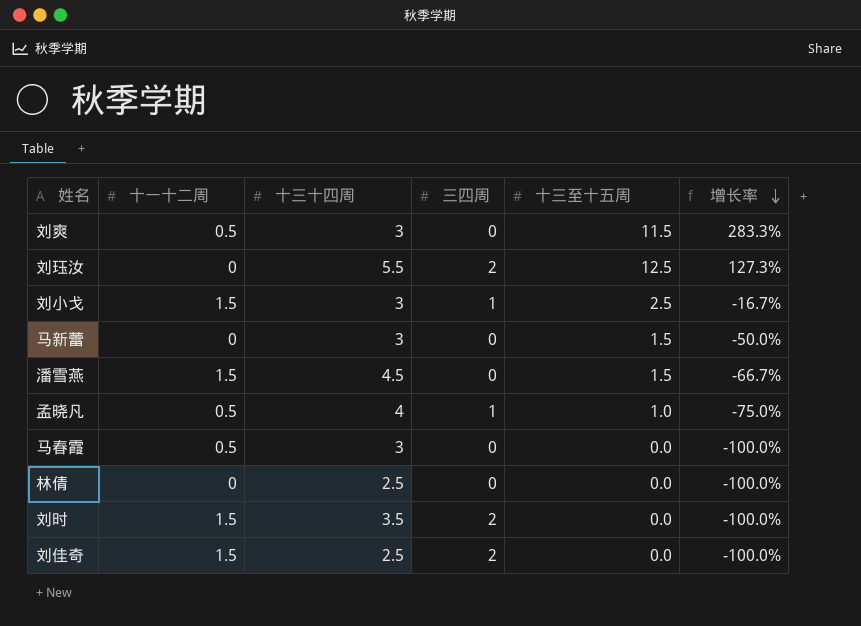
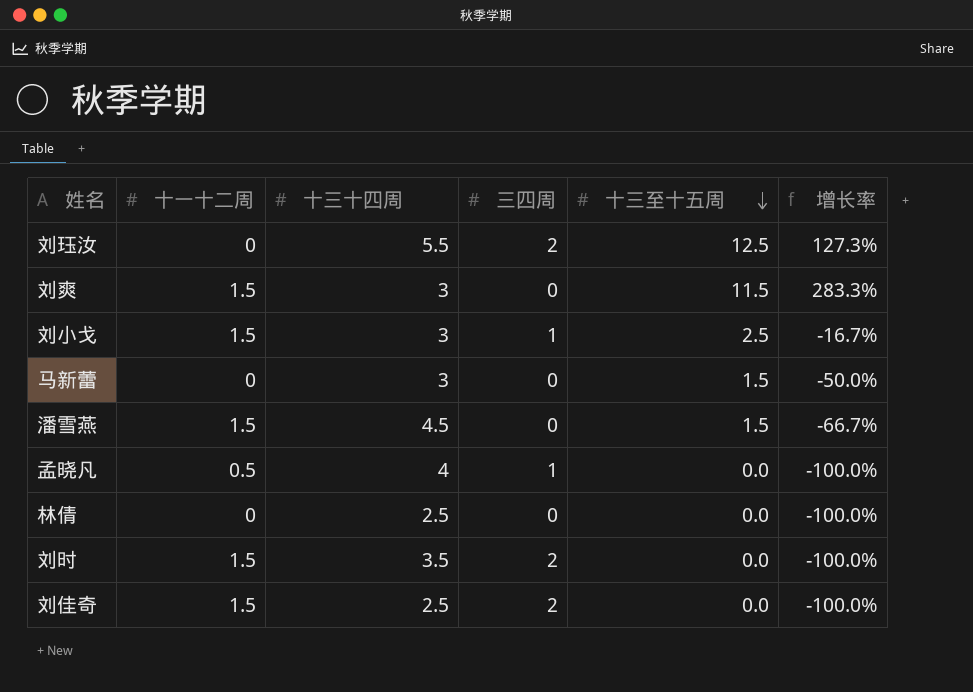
row order: 增长率 descending -> 十三至十五周 descending
row 马春霞: 0.5 | 3 | 0 | 0.0 | -100.0% -> none
刘爽 | 十一十二周: 0.5 -> 1.5
孟晓凡 | 十三至十五周: 1.0 -> 0.0
孟晓凡 | 增长率: -75.0% -> -100.0%

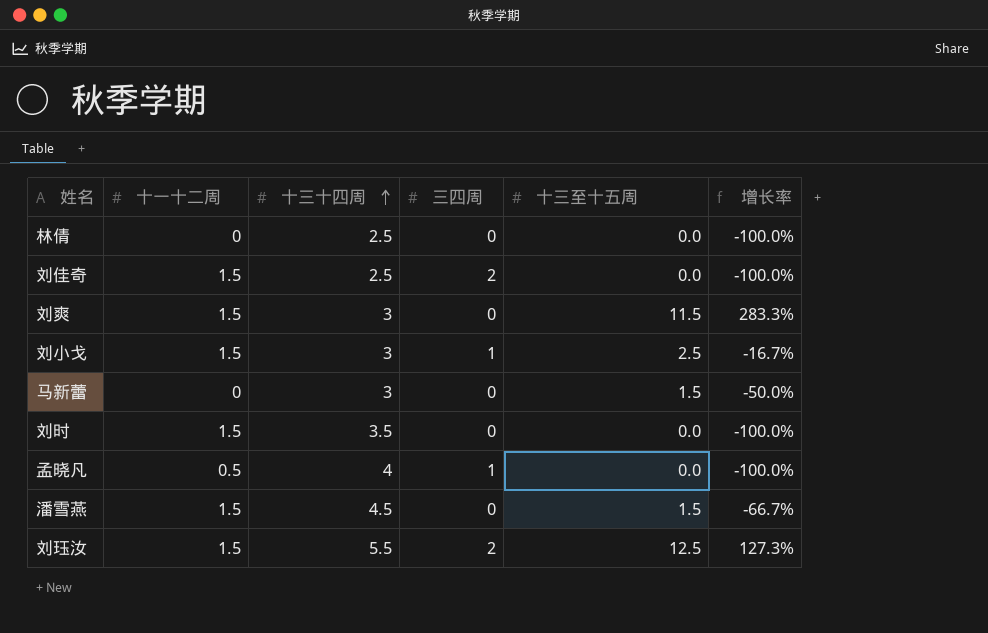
row order: 十三至十五周 descending -> 十三十四周 ascending
刘时 | 三四周: 2 -> 0
刘珏汝 | 十一十二周: 0 -> 1.5

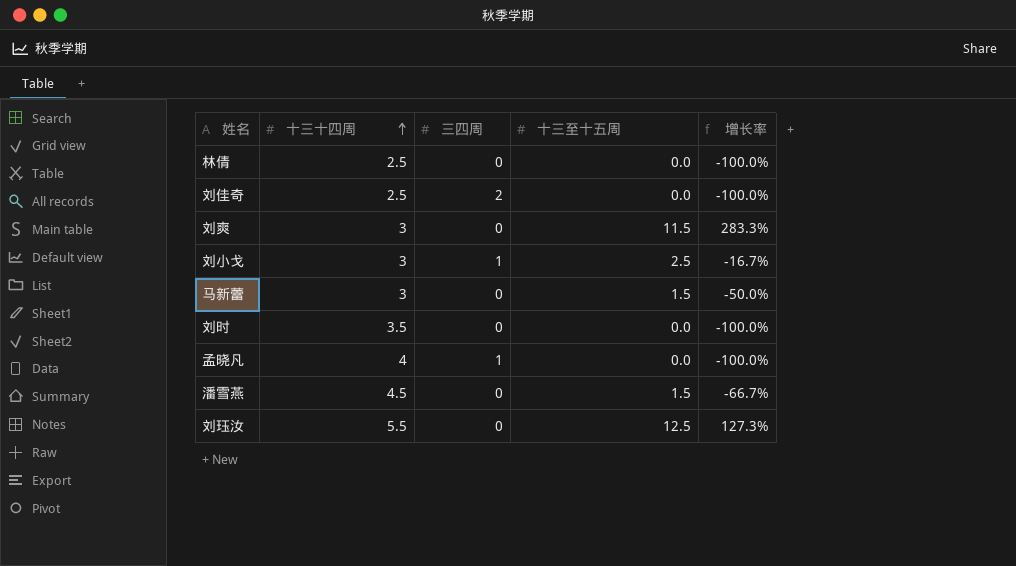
column 十一十二周 | position: 2 -> none
刘珏汝 | 三四周: 2 -> 0

